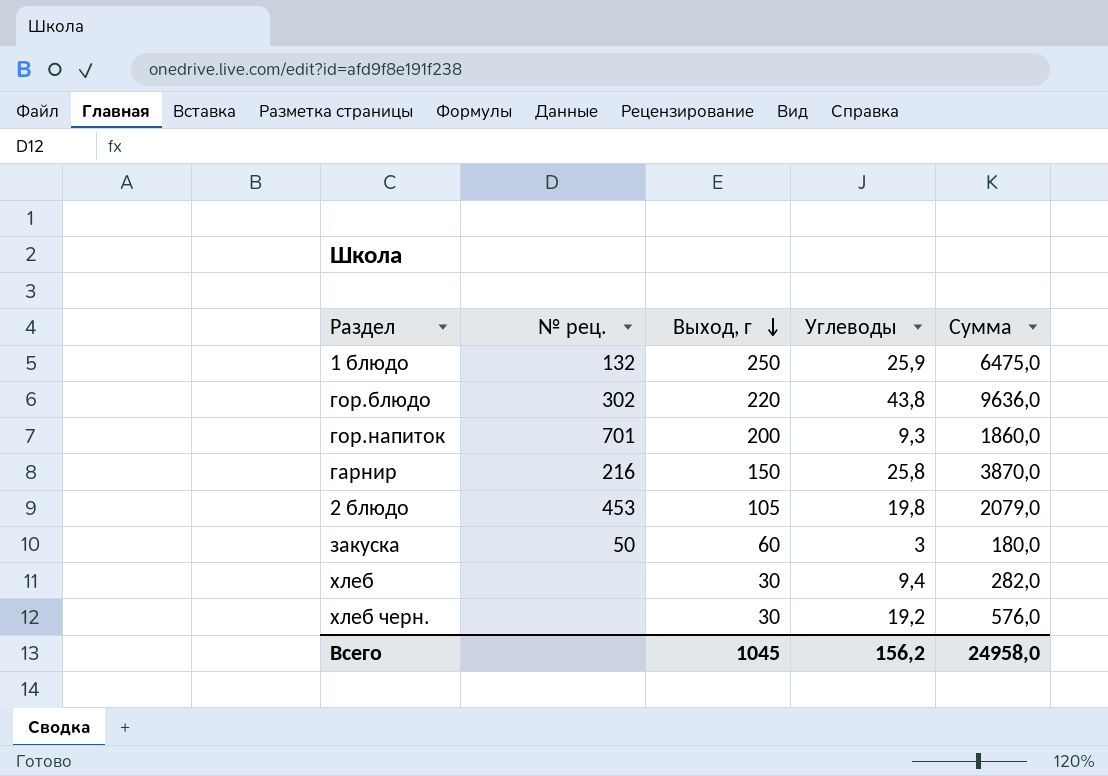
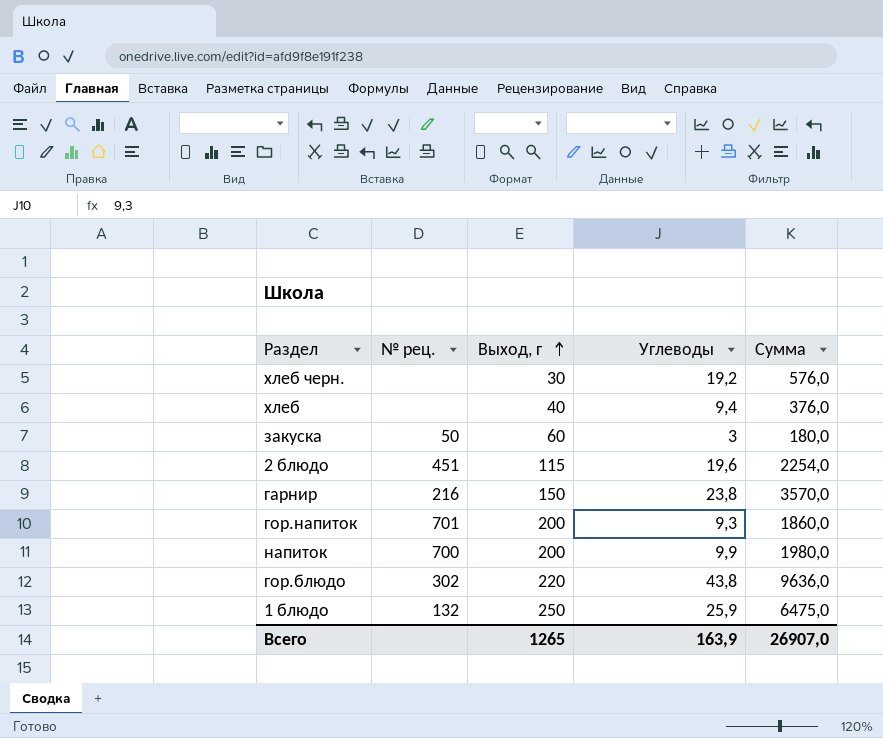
row order: Выход, г descending -> Выход, г ascending
хлеб | Выход, г: 30 -> 40
хлеб | Сумма: 282,0 -> 376,0
2 блюдо | № рец.: 453 -> 451
2 блюдо | Выход, г: 105 -> 115
2 блюдо | Углеводы: 19,8 -> 19,6
2 блюдо | Сумма: 2079,0 -> 2254,0
гарнир | Углеводы: 25,8 -> 23,8
гарнир | Сумма: 3870,0 -> 3570,0
row напиток: none -> 700 | 200 | 9,9 | 1980,0
Всего | Выход, г: 1045 -> 1265
Всего | Углеводы: 156,2 -> 163,9
Всего | Сумма: 24958,0 -> 26907,0

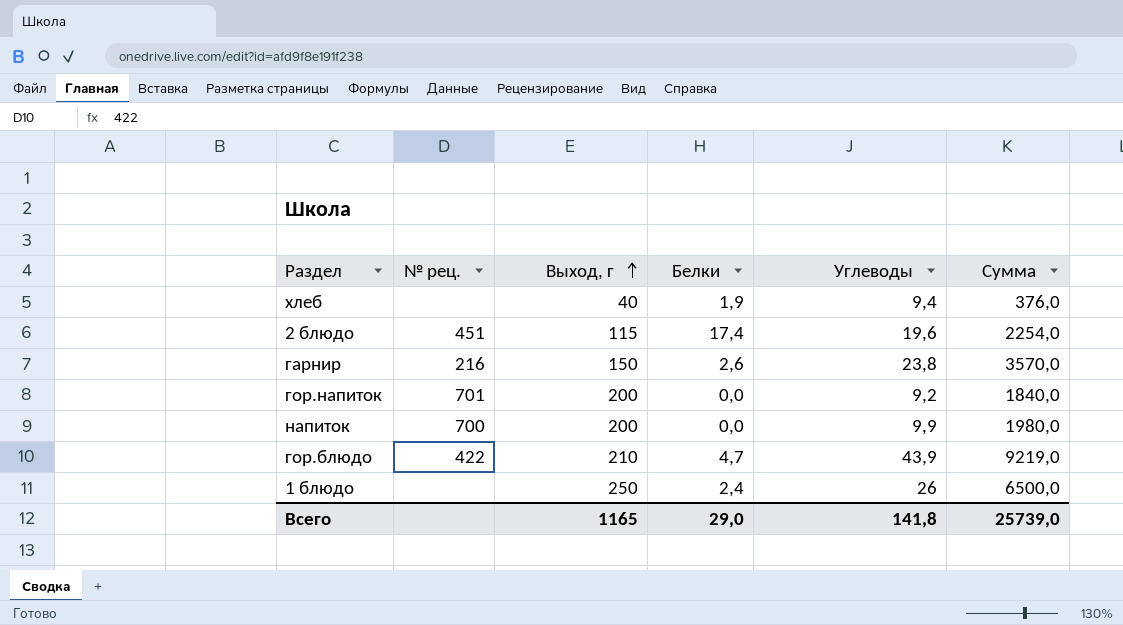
column Белки | position: none -> 4
row хлеб черн.: none | 30 | 19,2 | 576,0 -> none
row закуска: 50 | 60 | 3 | 180,0 -> none
гор.напиток | Углеводы: 9,3 -> 9,2
гор.напиток | Сумма: 1860,0 -> 1840,0
гор.блюдо | № рец.: 302 -> 422
гор.блюдо | Выход, г: 220 -> 210
гор.блюдо | Углеводы: 43,8 -> 43,9
гор.блюдо | Сумма: 9636,0 -> 9219,0
1 блюдо | № рец.: 132 -> none
1 блюдо | Углеводы: 25,9 -> 26
1 блюдо | Сумма: 6475,0 -> 6500,0
Всего | Выход, г: 1265 -> 1165
Всего | Углеводы: 163,9 -> 141,8
Всего | Сумма: 26907,0 -> 25739,0

